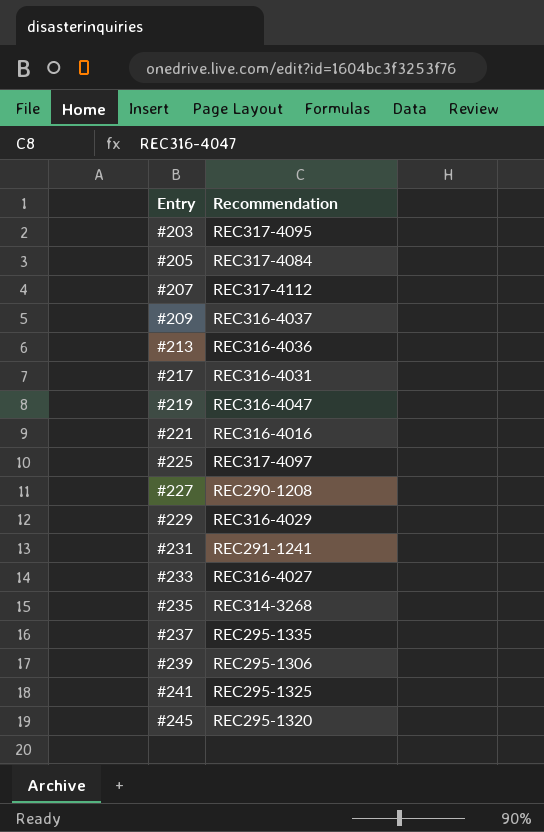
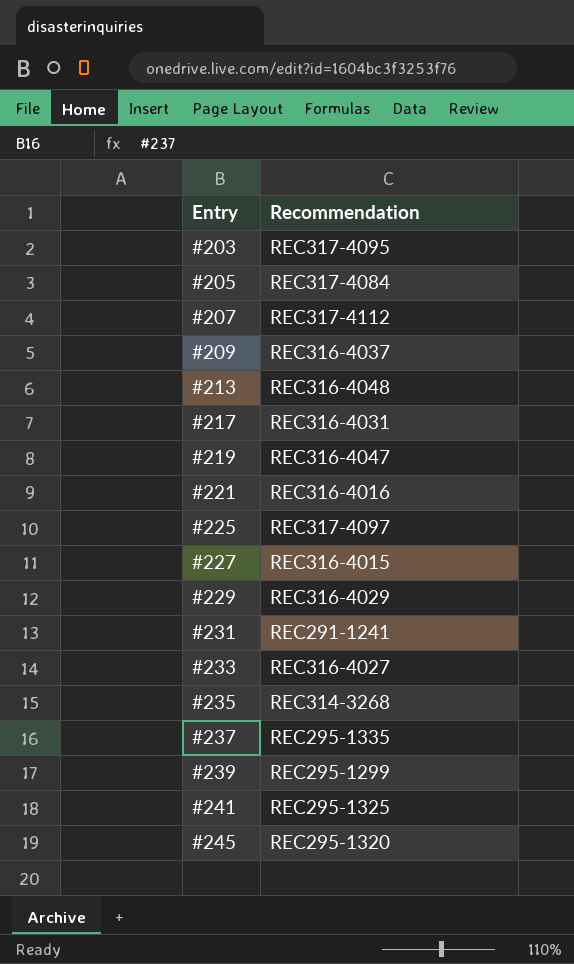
#213 | Recommendation: REC316-4036 -> REC316-4048
#227 | Recommendation: REC290-1208 -> REC316-4015
#239 | Recommendation: REC295-1306 -> REC295-1299

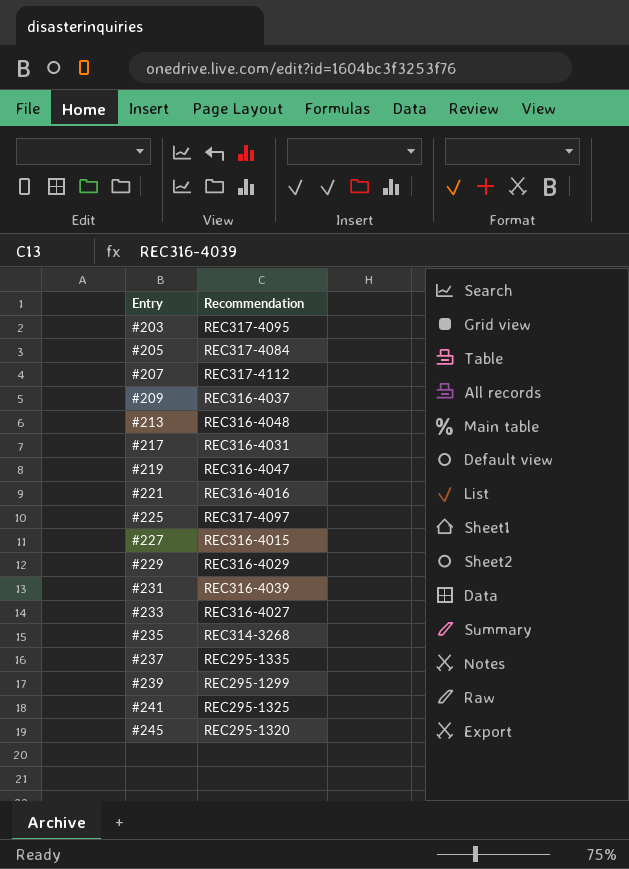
#231 | Recommendation: REC291-1241 -> REC316-4039

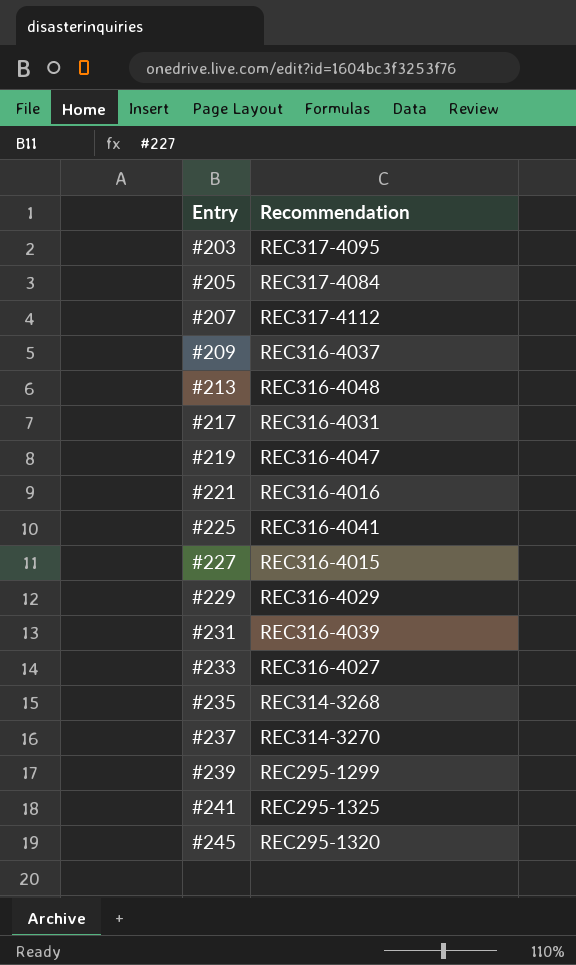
#225 | Recommendation: REC317-4097 -> REC316-4041
#237 | Recommendation: REC295-1335 -> REC314-3270

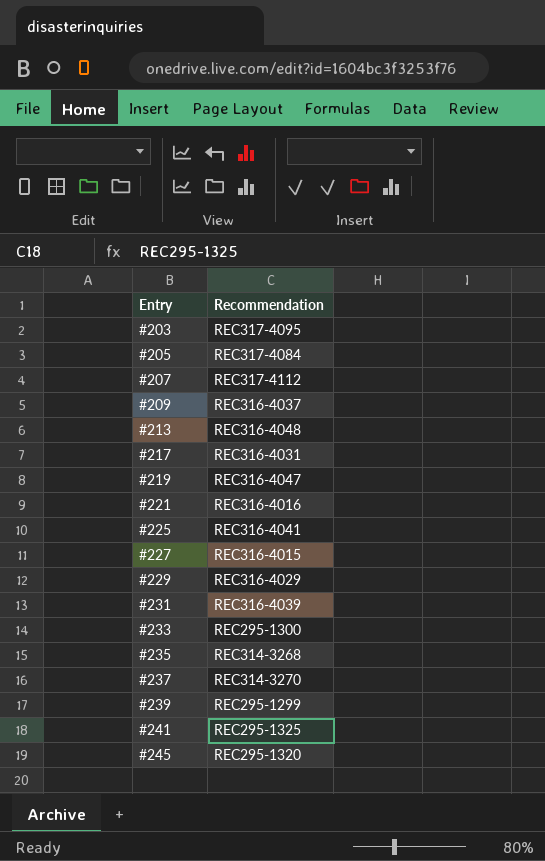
#233 | Recommendation: REC316-4027 -> REC295-1300

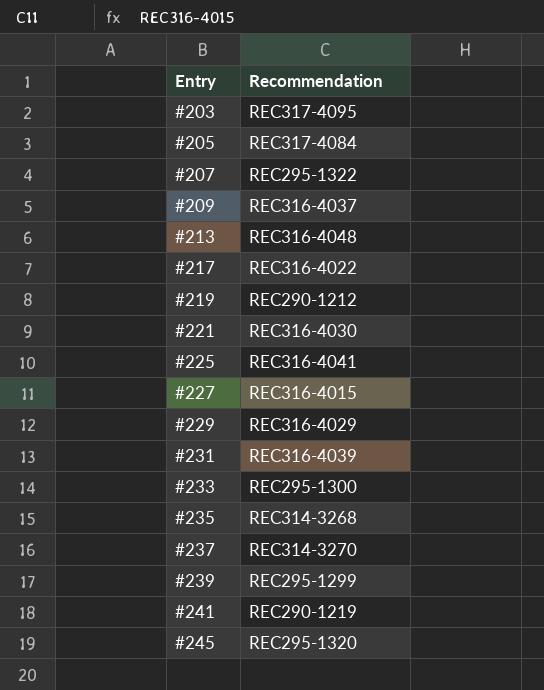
#207 | Recommendation: REC317-4112 -> REC295-1322
#217 | Recommendation: REC316-4031 -> REC316-4022
#219 | Recommendation: REC316-4047 -> REC290-1212
#221 | Recommendation: REC316-4016 -> REC316-4030
#241 | Recommendation: REC295-1325 -> REC290-1219

